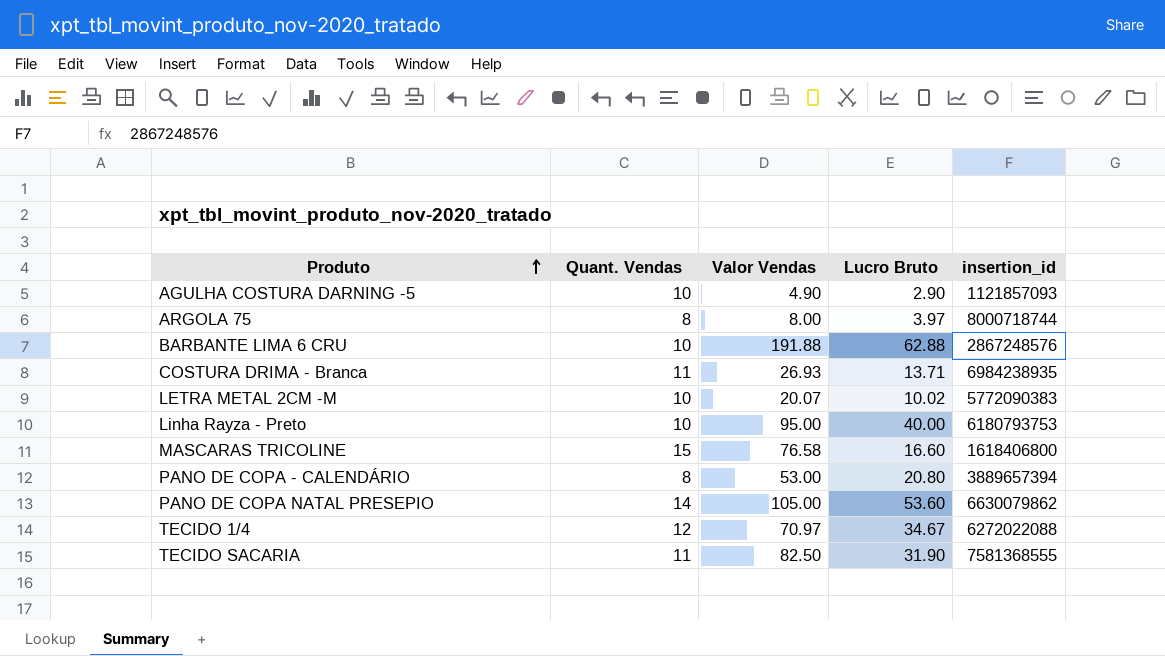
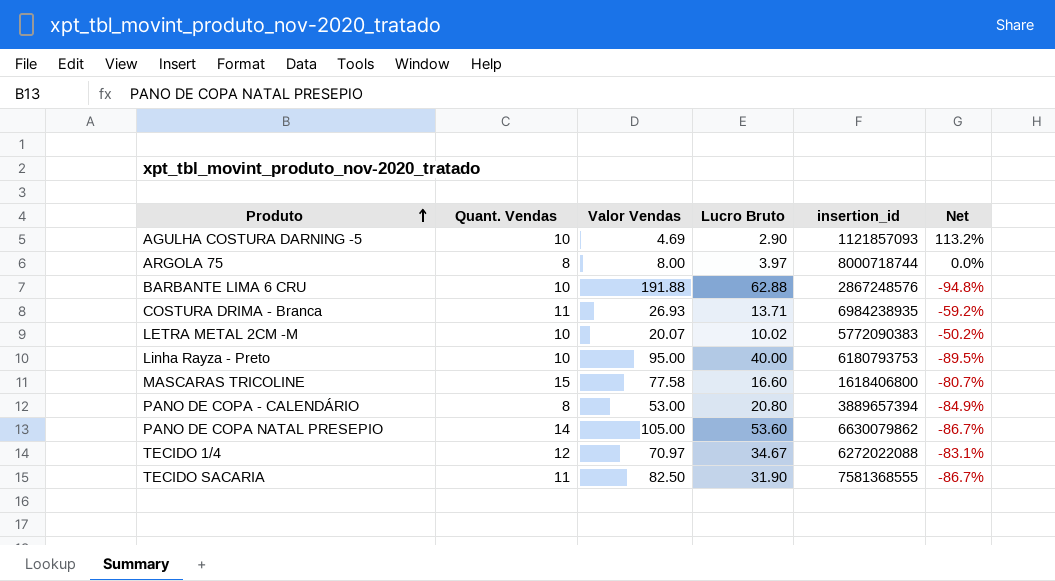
column Net | formula: none -> ([Quant. Vendas] - [Valor Vendas]) / [Valor Vendas]
AGULHA COSTURA DARNING -5 | Valor Vendas: 4.90 -> 4.69
MASCARAS TRICOLINE | Valor Vendas: 76.58 -> 77.58

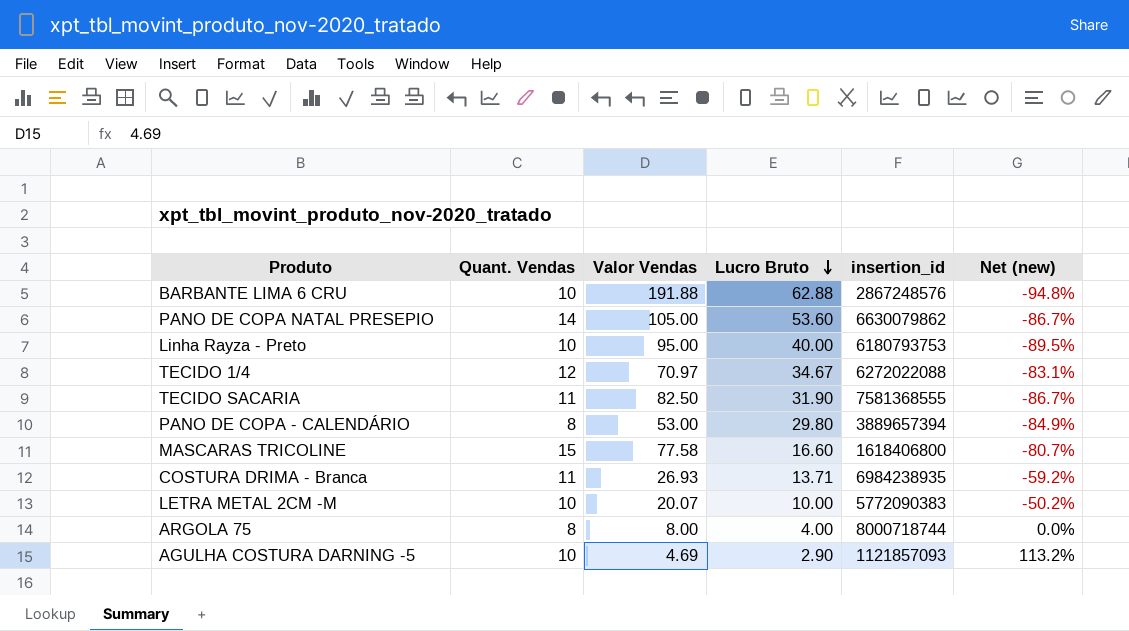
row order: Produto ascending -> Lucro Bruto descending
column name: Net -> Net (new)
PANO DE COPA - CALENDÁRIO | Lucro Bruto: 20.80 -> 29.80
LETRA METAL 2CM -M | Lucro Bruto: 10.02 -> 10.00
ARGOLA 75 | Lucro Bruto: 3.97 -> 4.00

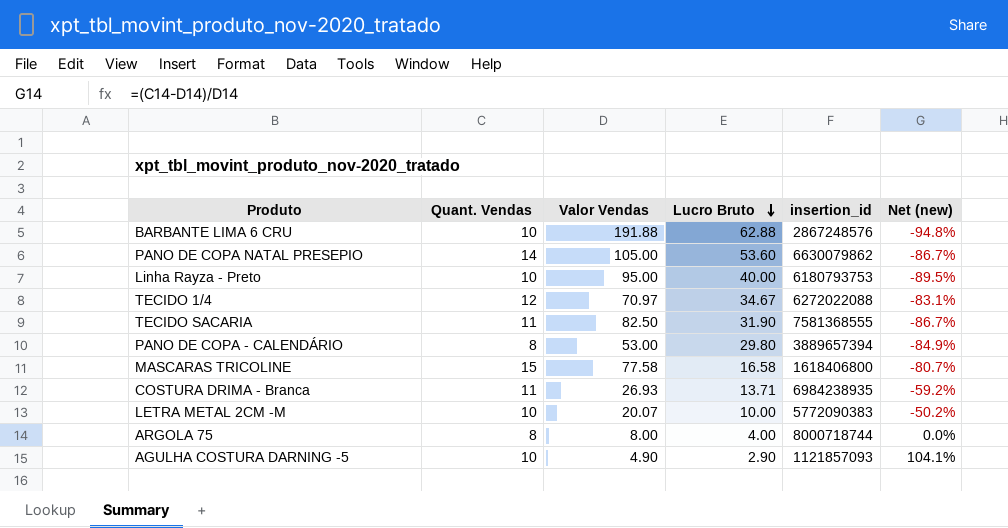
MASCARAS TRICOLINE | Lucro Bruto: 16.60 -> 16.58
AGULHA COSTURA DARNING -5 | Valor Vendas: 4.69 -> 4.90
AGULHA COSTURA DARNING -5 | Net (new): 113.2% -> 104.1%

